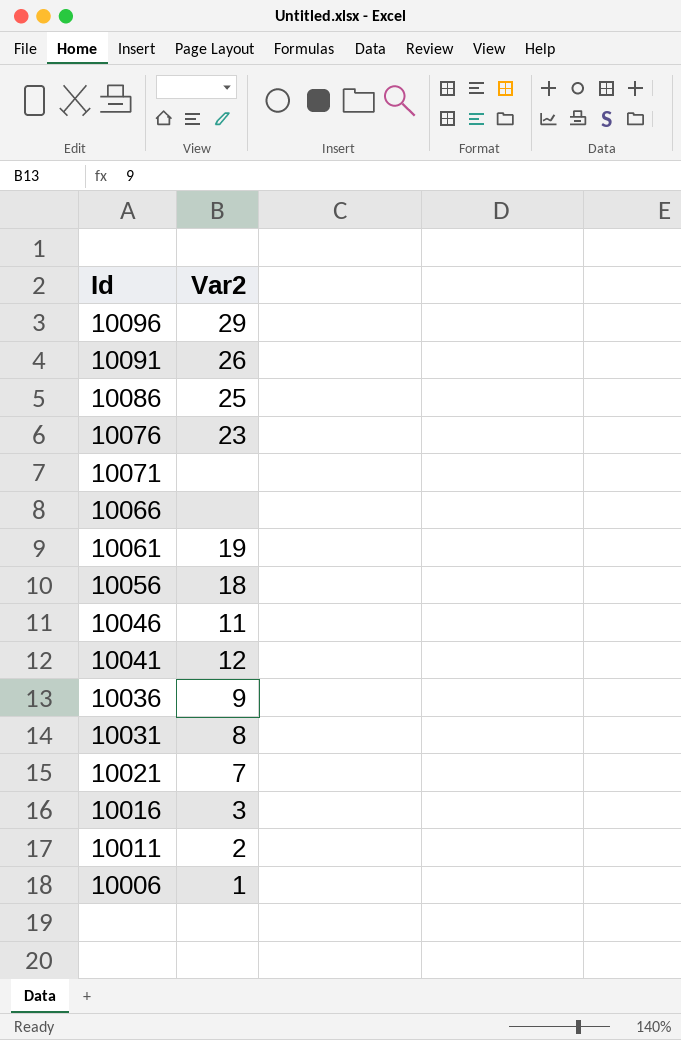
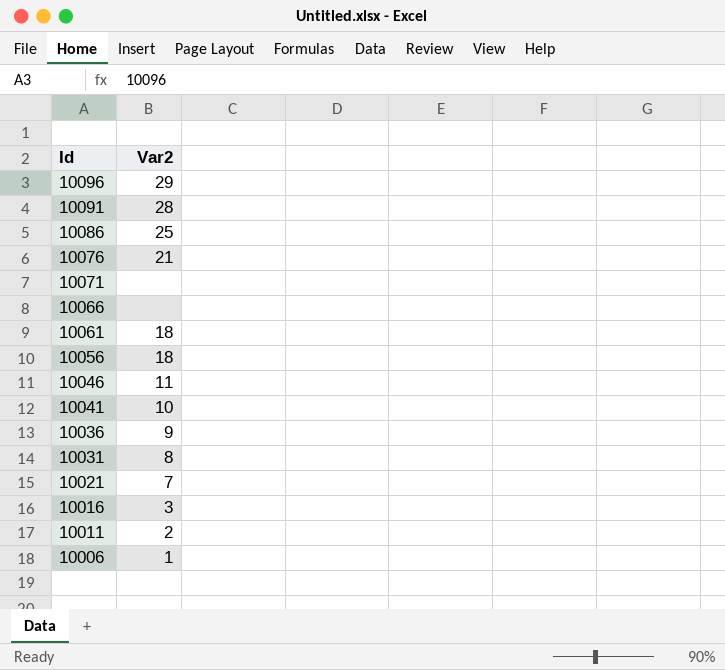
10091 | Var2: 26 -> 28
10076 | Var2: 23 -> 21
10061 | Var2: 19 -> 18
10041 | Var2: 12 -> 10

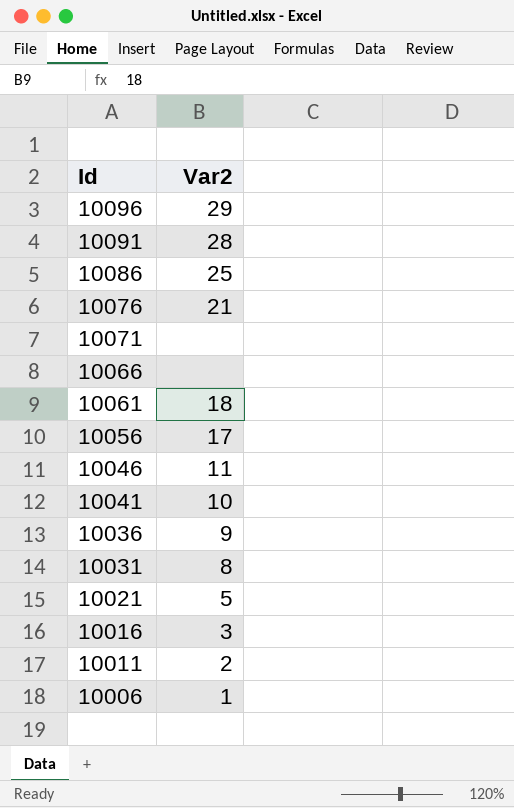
10056 | Var2: 18 -> 17
10021 | Var2: 7 -> 5

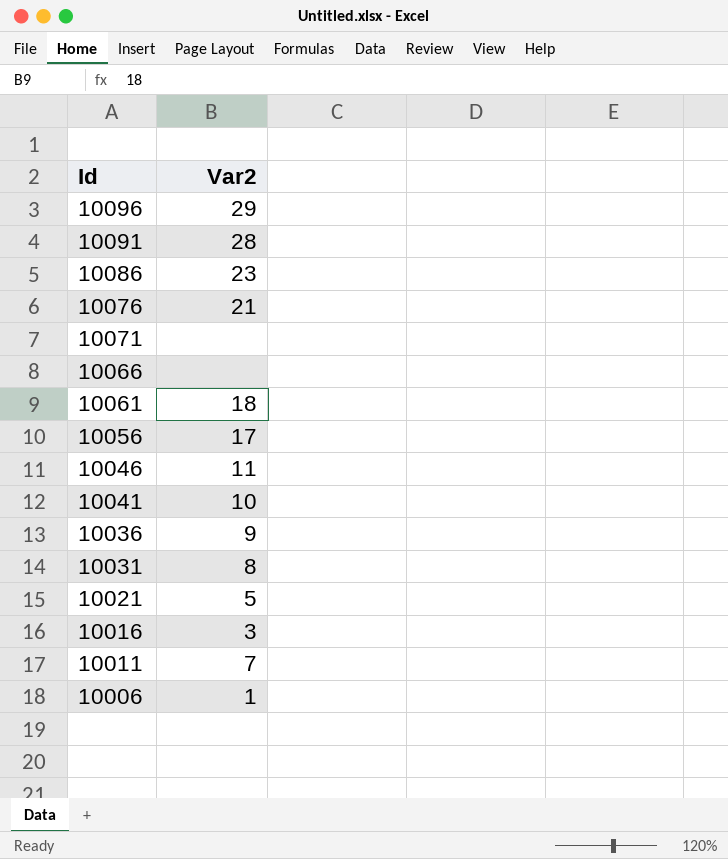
10086 | Var2: 25 -> 23
10011 | Var2: 2 -> 7

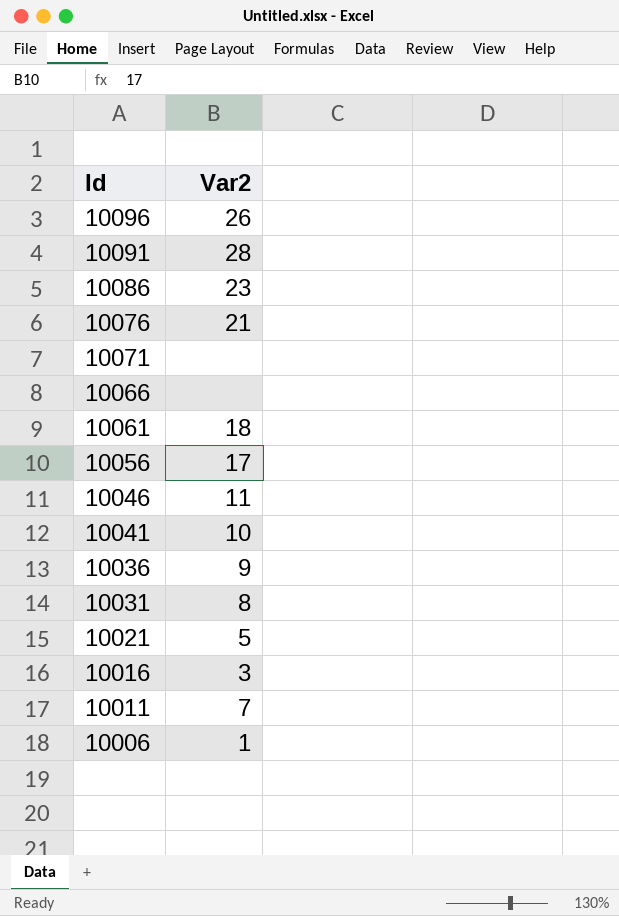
10096 | Var2: 29 -> 26

